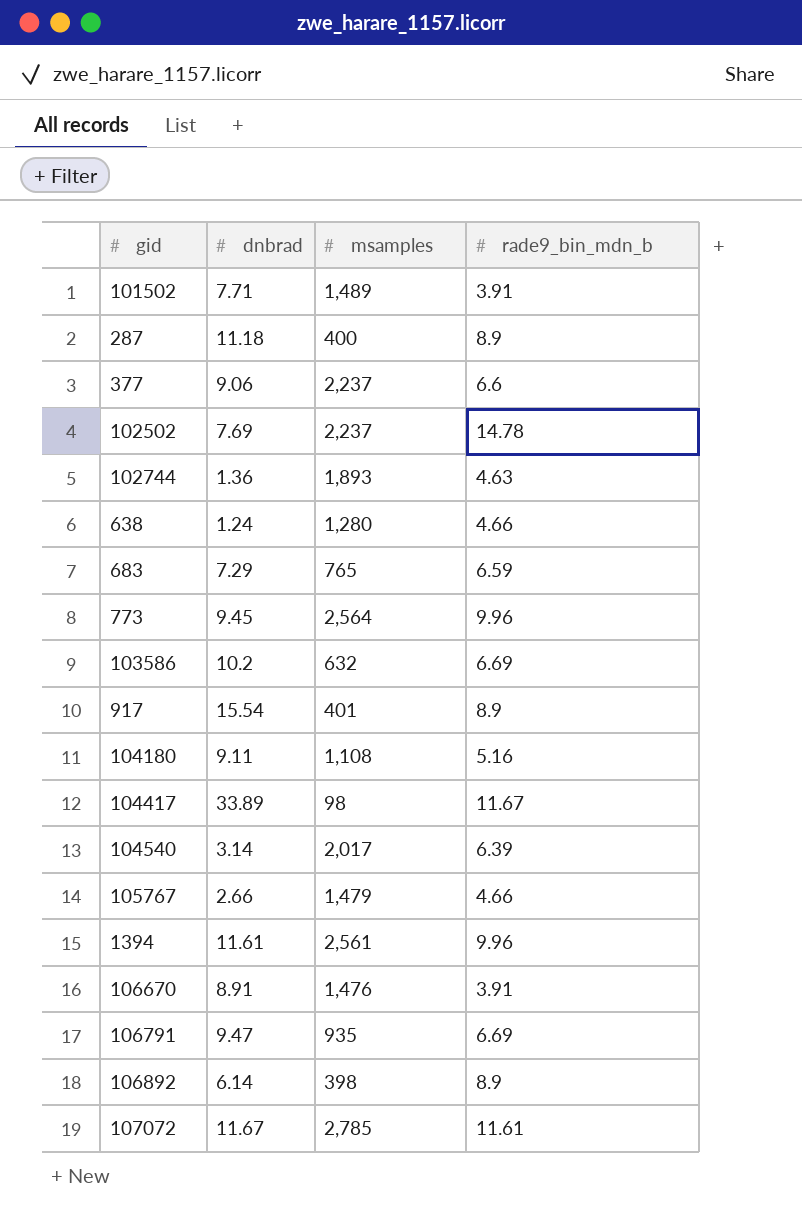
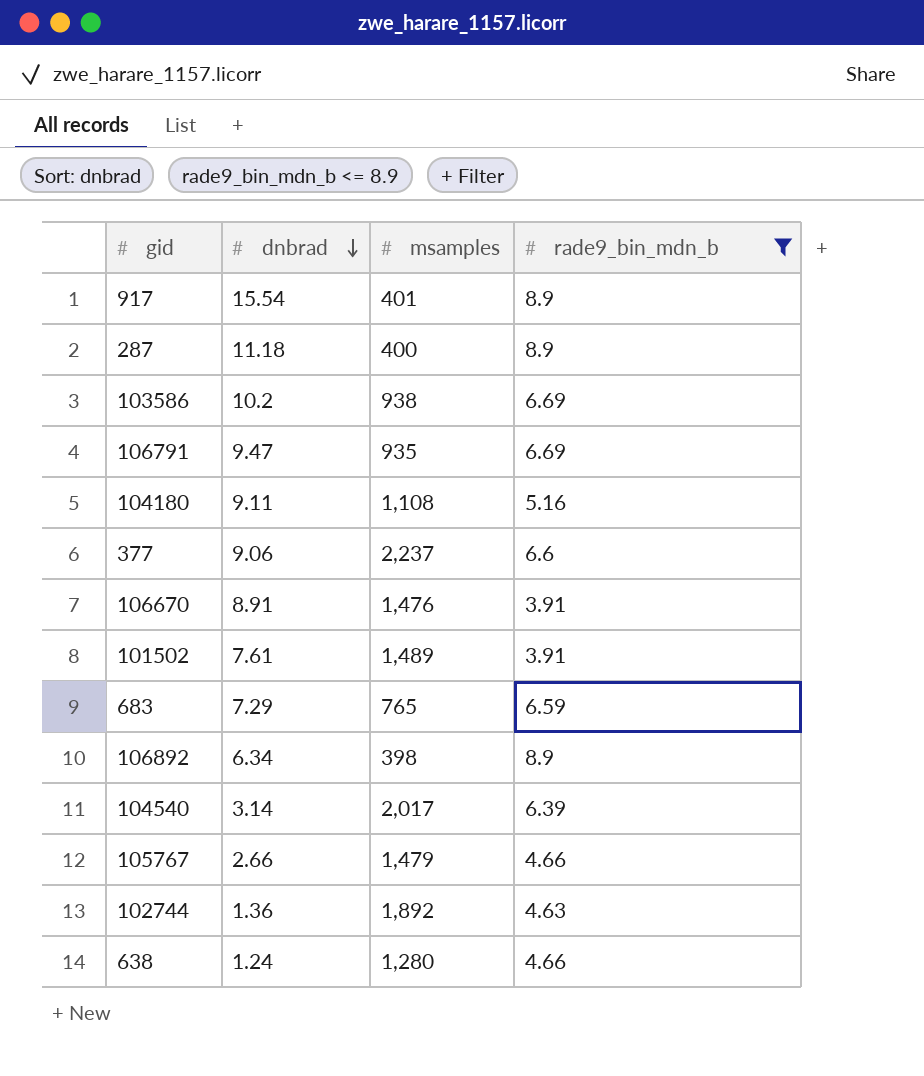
filter: none -> rade9_bin_mdn_b <= 8.9
row order: none -> dnbrad descending
103586 | msamples: 632 -> 938
101502 | dnbrad: 7.71 -> 7.61
106892 | dnbrad: 6.14 -> 6.34
102744 | msamples: 1,893 -> 1,892

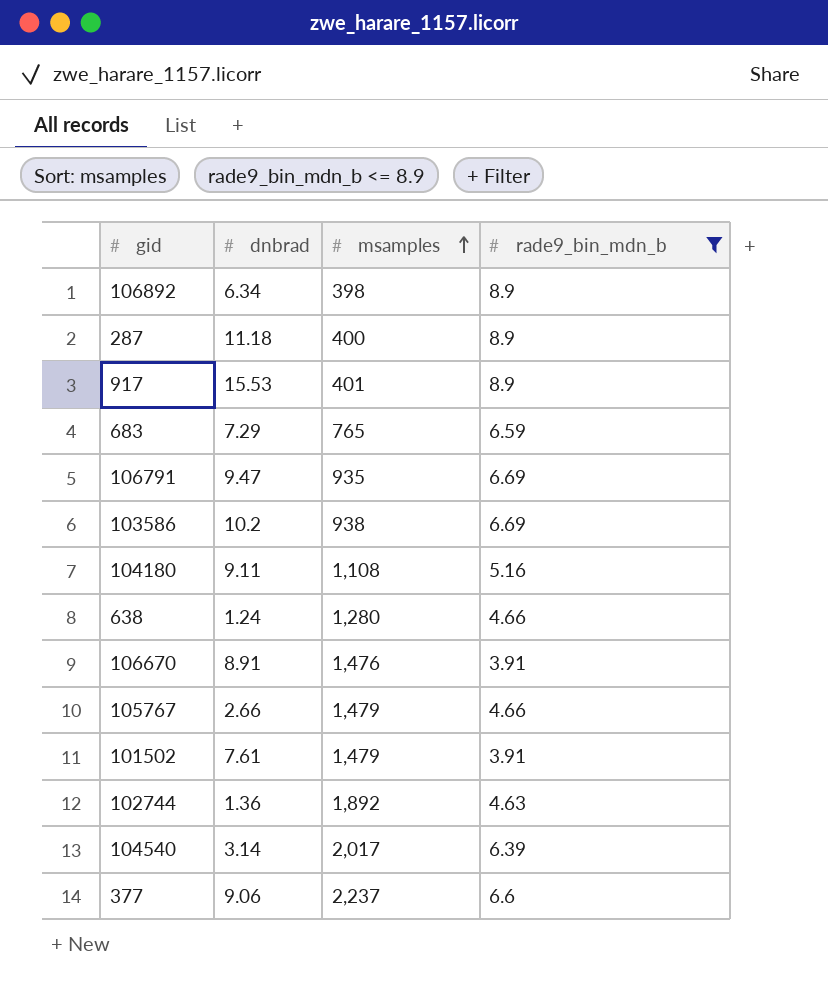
row order: dnbrad descending -> msamples ascending
917 | dnbrad: 15.54 -> 15.53
101502 | msamples: 1,489 -> 1,479

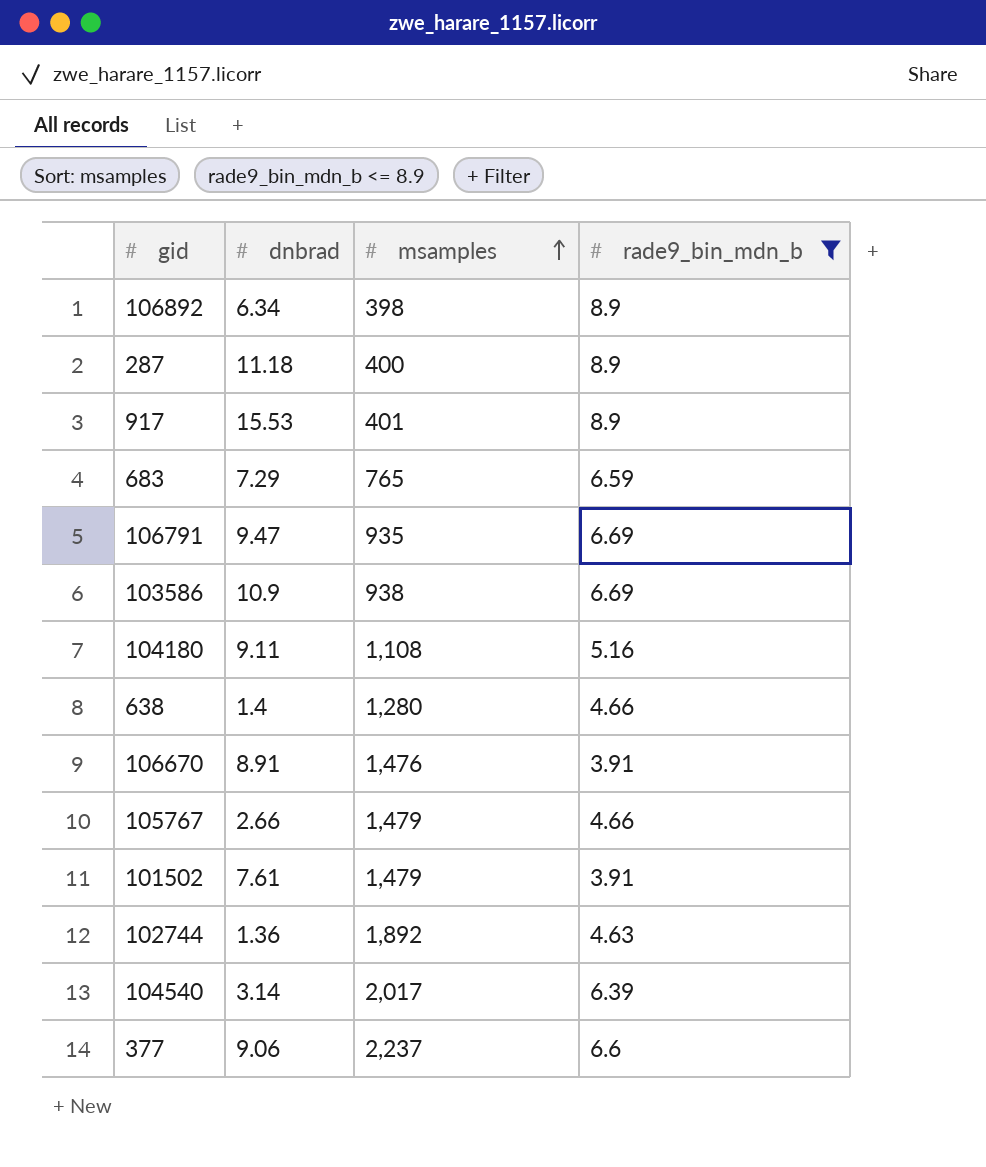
103586 | dnbrad: 10.2 -> 10.9
638 | dnbrad: 1.24 -> 1.4

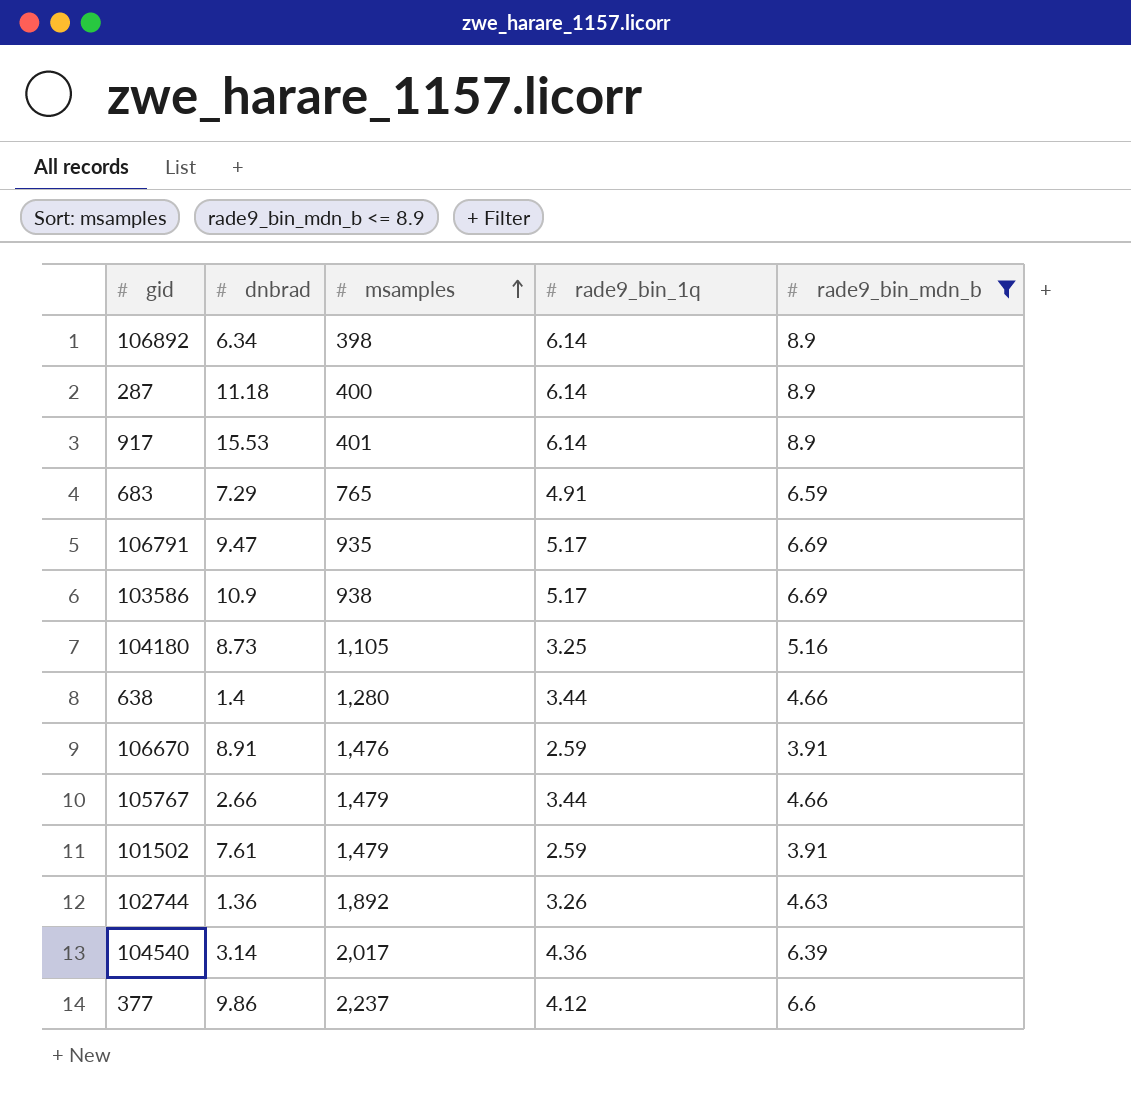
column rade9_bin_1q | position: none -> 4
104180 | dnbrad: 9.11 -> 8.73
104180 | msamples: 1,108 -> 1,105
377 | dnbrad: 9.06 -> 9.86

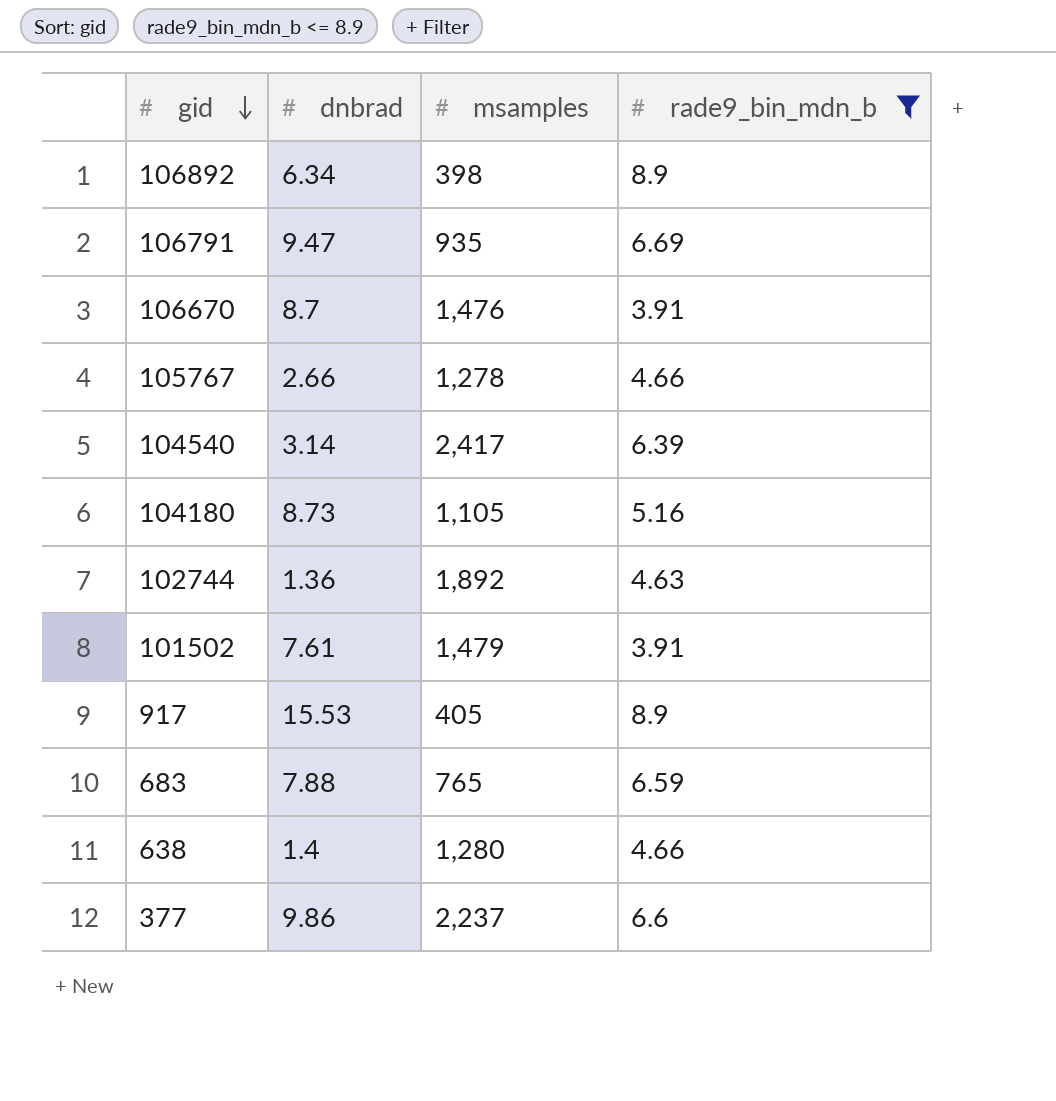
row order: msamples ascending -> gid descending
column rade9_bin_1q | position: 4 -> none
row 287: 11.18 | 400 | 6.14 | 8.9 -> none
row 103586: 10.9 | 938 | 5.17 | 6.69 -> none
106670 | dnbrad: 8.91 -> 8.7
105767 | msamples: 1,479 -> 1,278
104540 | msamples: 2,017 -> 2,417
917 | msamples: 401 -> 405
683 | dnbrad: 7.29 -> 7.88

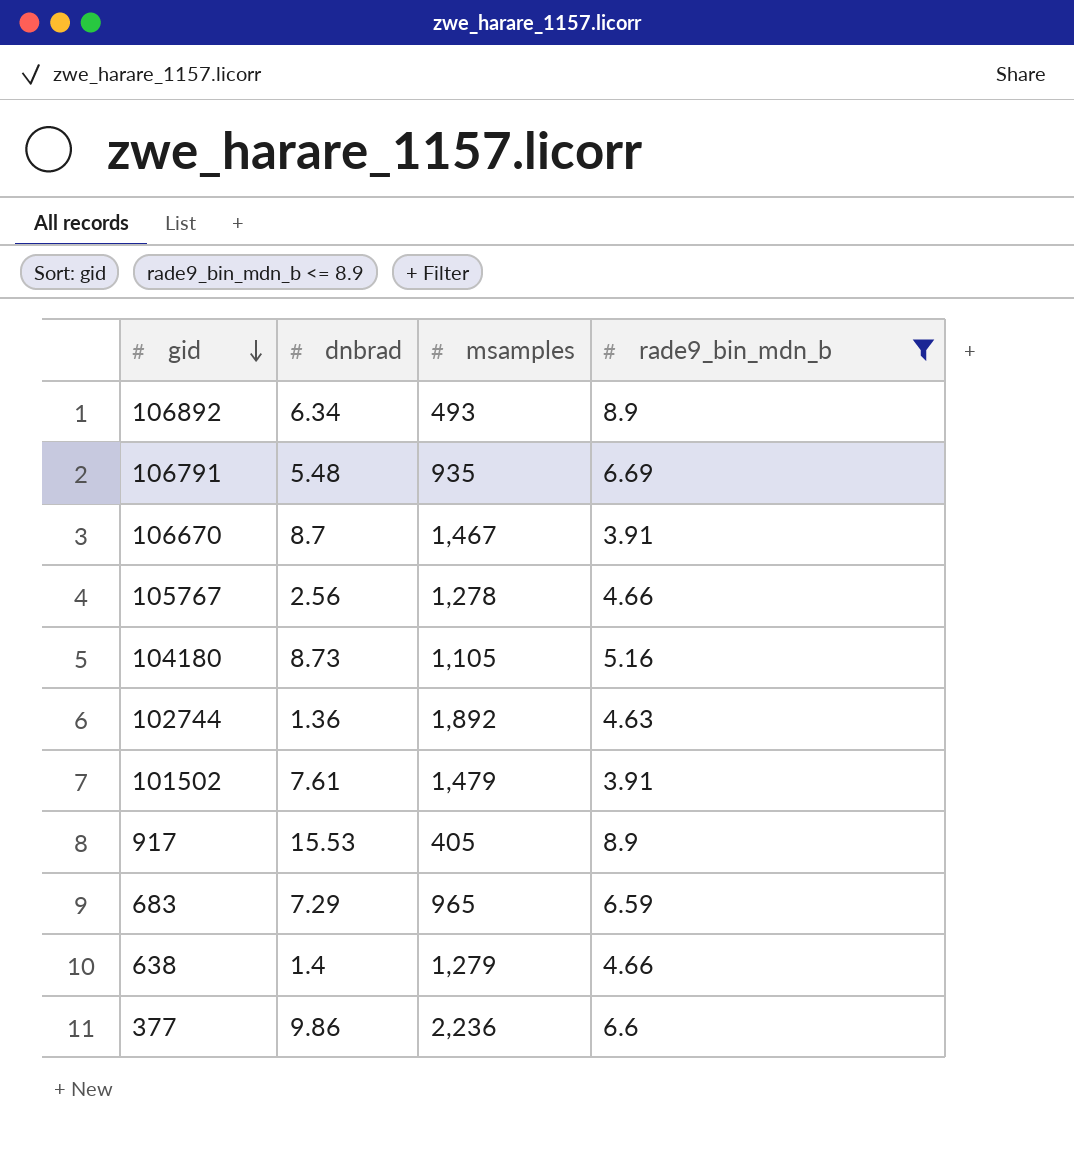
row 104540: 3.14 | 2,417 | 6.39 -> none
106892 | msamples: 398 -> 493
106791 | dnbrad: 9.47 -> 5.48
106670 | msamples: 1,476 -> 1,467
105767 | dnbrad: 2.66 -> 2.56
683 | dnbrad: 7.88 -> 7.29
683 | msamples: 765 -> 965
638 | msamples: 1,280 -> 1,279
377 | msamples: 2,237 -> 2,236

